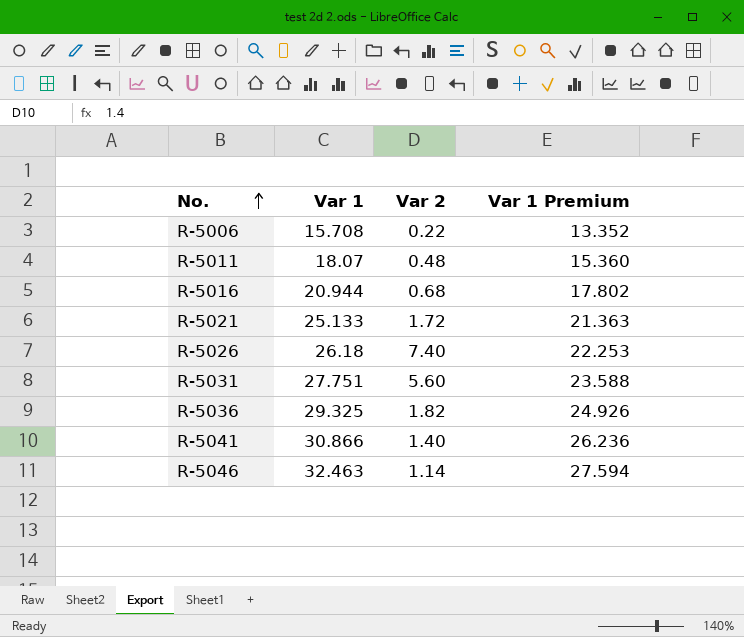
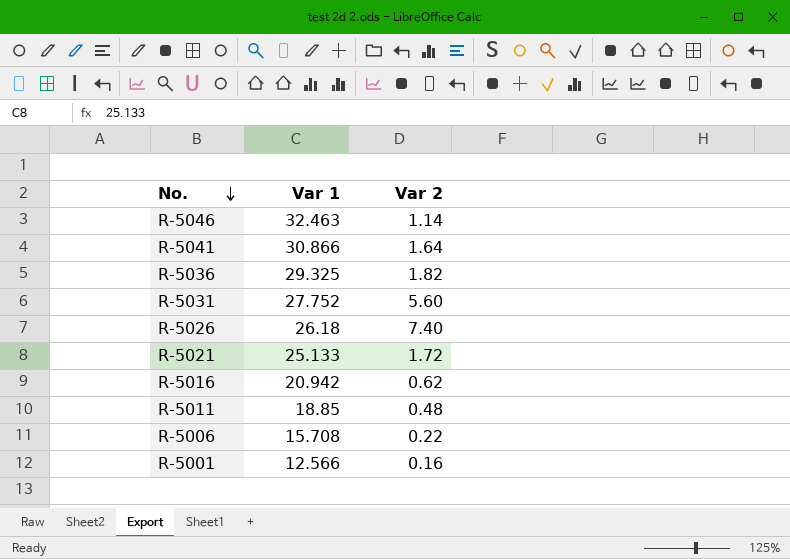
row order: No. ascending -> No. descending
column Var 1 Premium | formula: [Var 1] * 0.85 -> none
R-5041 | Var 2: 1.40 -> 1.64
R-5031 | Var 1: 27.751 -> 27.752
R-5016 | Var 1: 20.944 -> 20.942
R-5016 | Var 2: 0.68 -> 0.62
R-5011 | Var 1: 18.07 -> 18.85
row R-5001: none -> 12.566 | 0.16

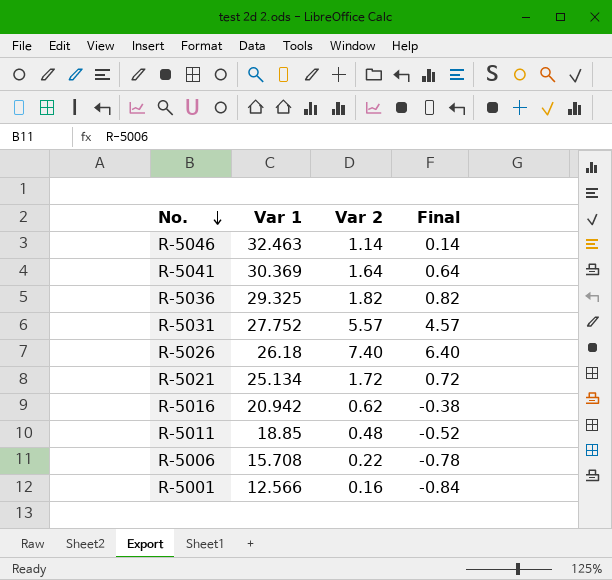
column Final | formula: none -> [Var 2] - 1
R-5041 | Var 1: 30.866 -> 30.369
R-5031 | Var 2: 5.60 -> 5.57
R-5021 | Var 1: 25.133 -> 25.134

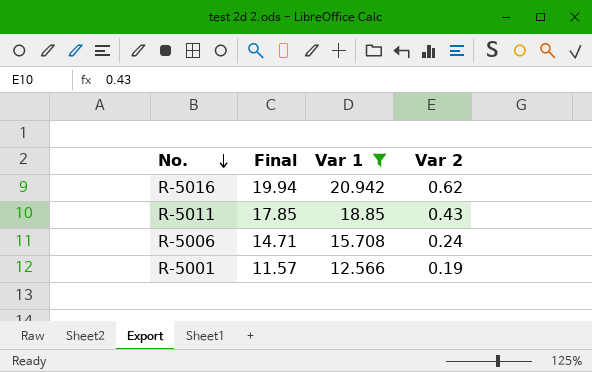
filter: none -> Var 1 <= 20.942
column Final | formula: [Var 2] - 1 -> [Var 1] - 1
column Final | position: 4 -> 2
R-5011 | Var 2: 0.48 -> 0.43
R-5006 | Var 2: 0.22 -> 0.24
R-5001 | Var 2: 0.16 -> 0.19

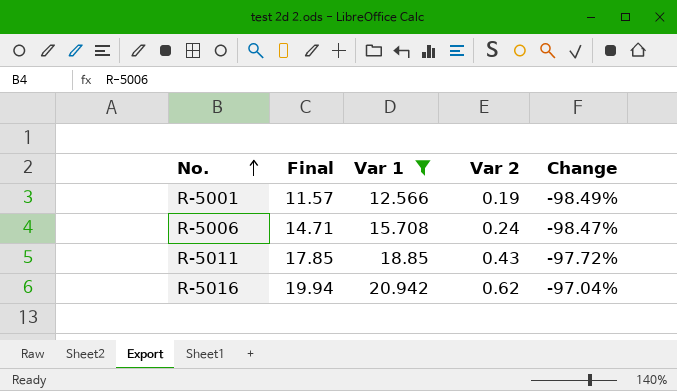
row order: No. descending -> No. ascending
column Change | formula: none -> ([Var 2] - [Var 1]) / [Var 1]

